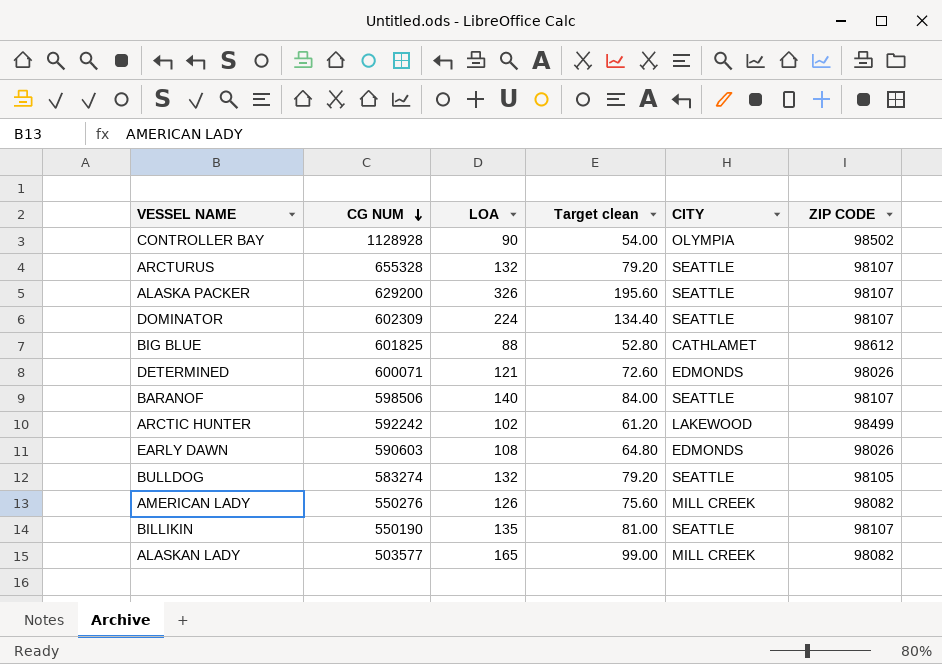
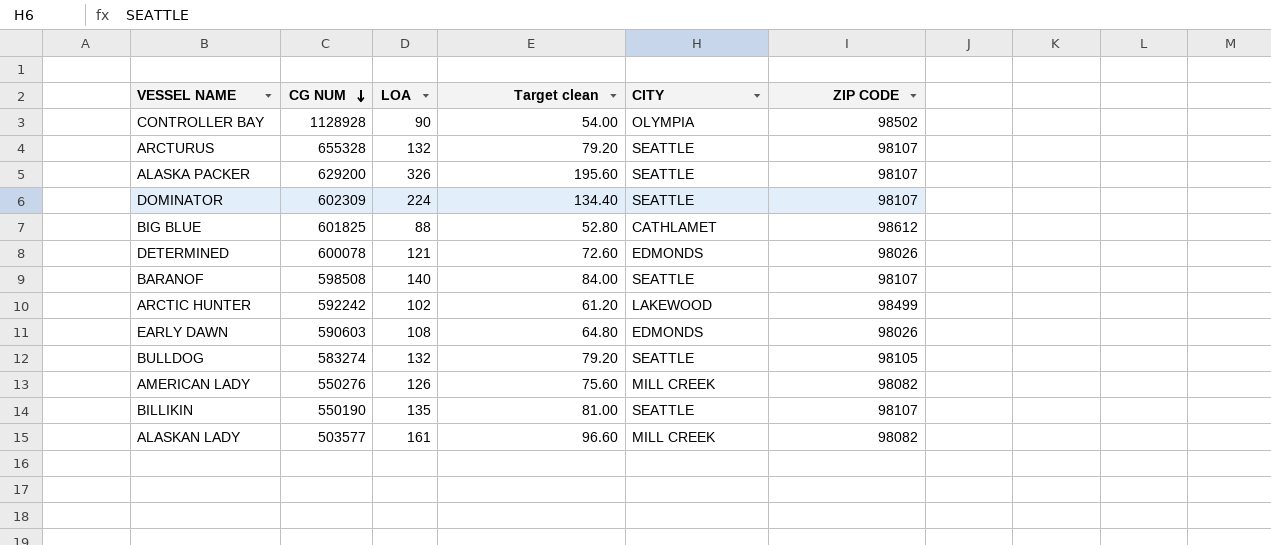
DETERMINED | CG NUM: 600071 -> 600078
BARANOF | CG NUM: 598506 -> 598508
ALASKAN LADY | LOA: 165 -> 161
ALASKAN LADY | Target clean: 99.00 -> 96.60

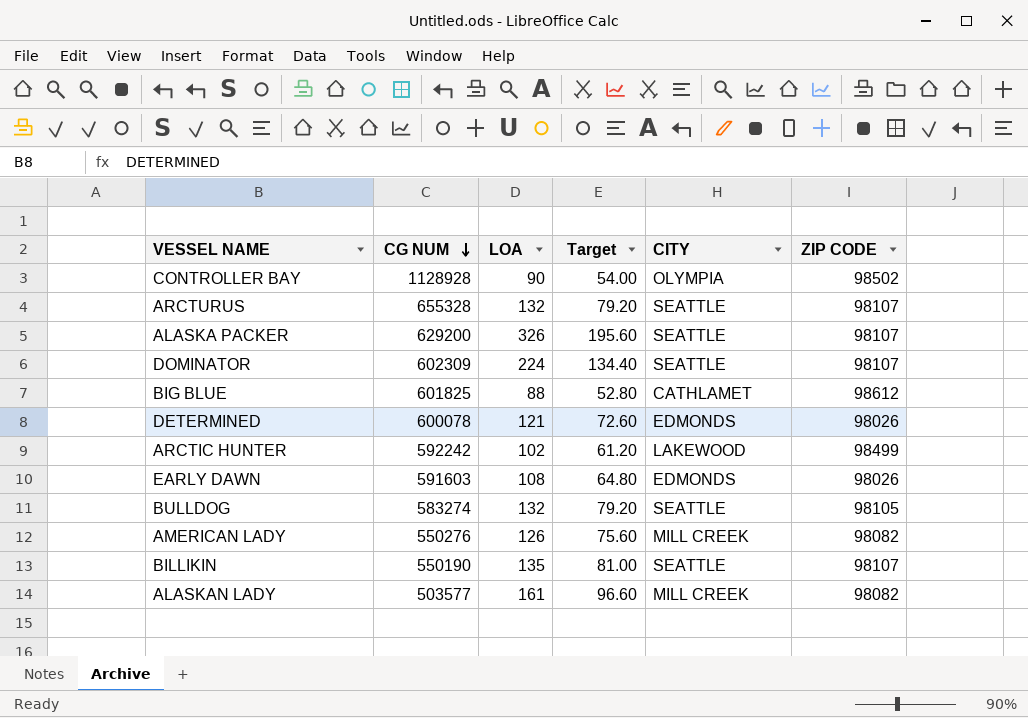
column name: Target clean -> Target
row BARANOF: 598508 | 140 | 84.00 | SEATTLE | 98107 -> none
EARLY DAWN | CG NUM: 590603 -> 591603

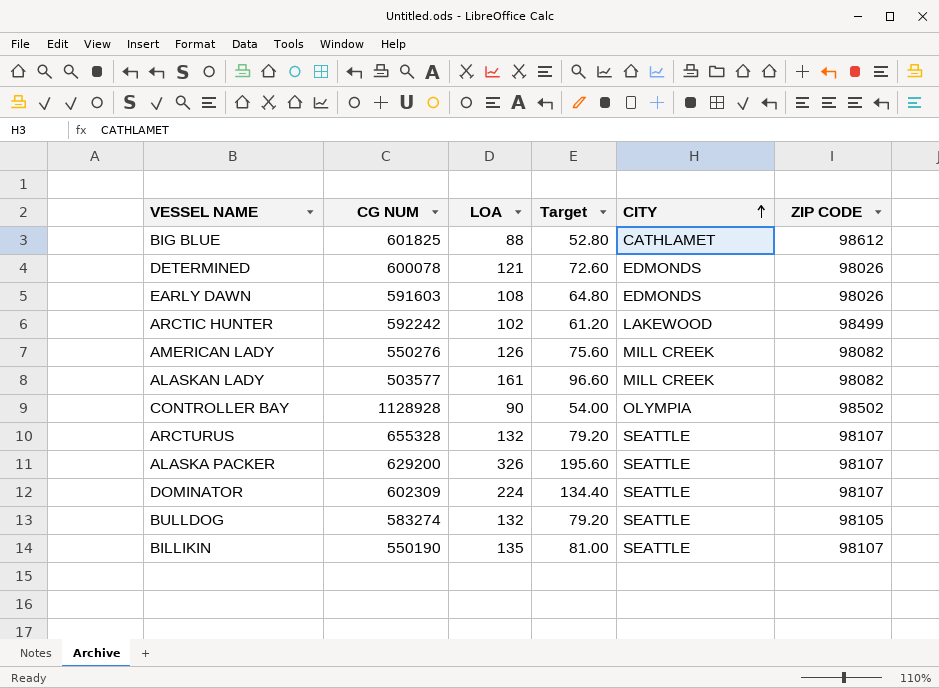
row order: CG NUM descending -> CITY ascending

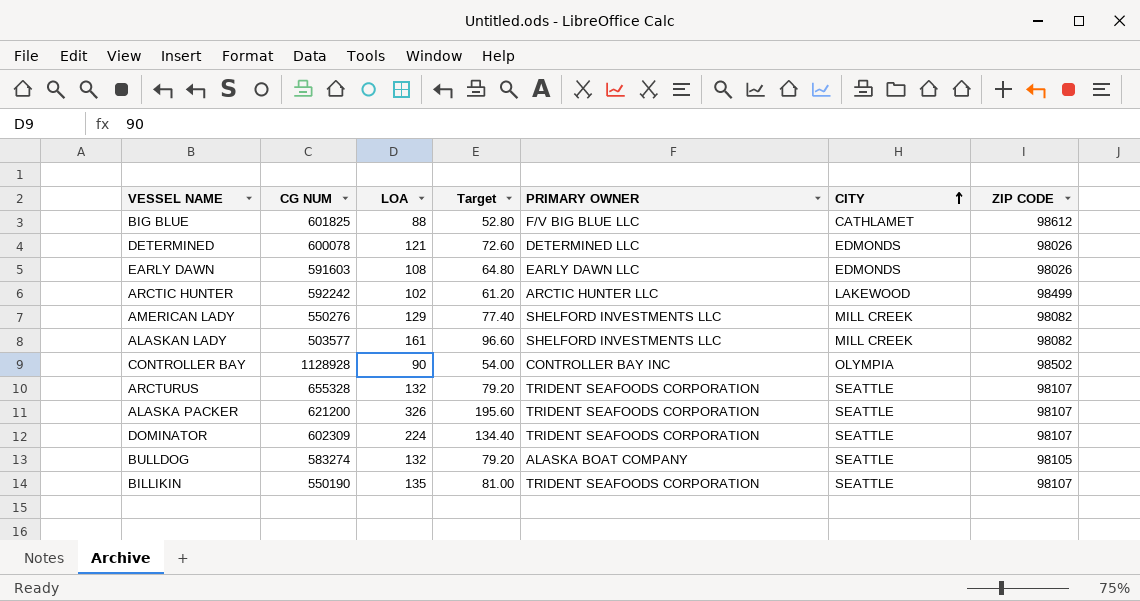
column PRIMARY OWNER | position: none -> 5
AMERICAN LADY | LOA: 126 -> 129
AMERICAN LADY | Target: 75.60 -> 77.40
ALASKA PACKER | CG NUM: 629200 -> 621200

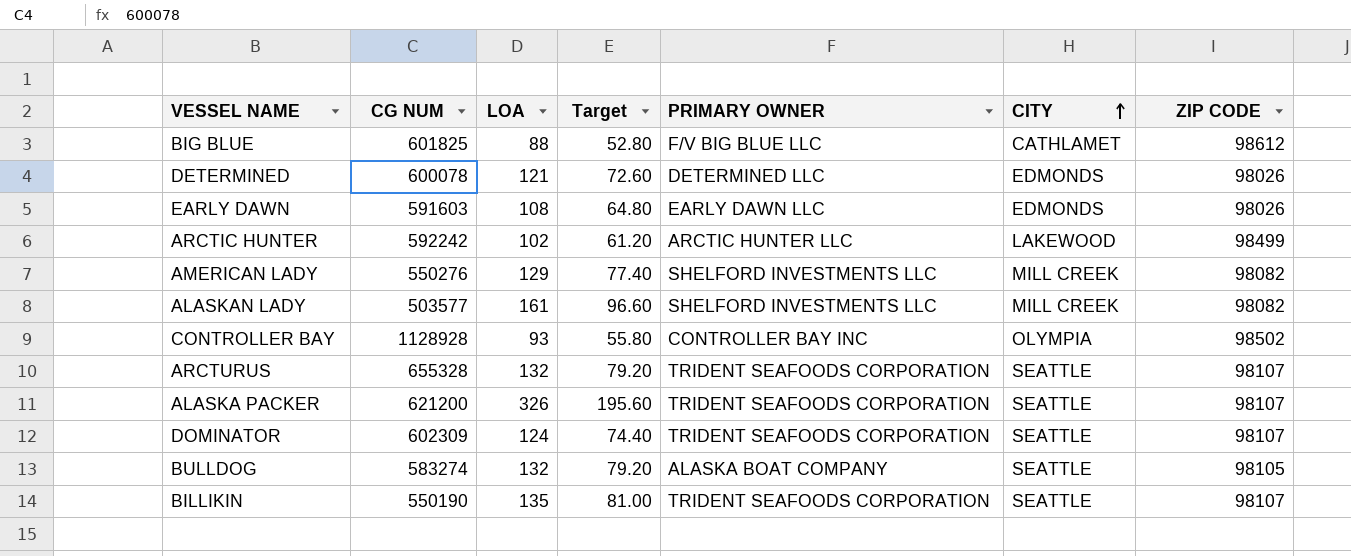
CONTROLLER BAY | LOA: 90 -> 93
CONTROLLER BAY | Target: 54.00 -> 55.80
DOMINATOR | LOA: 224 -> 124
DOMINATOR | Target: 134.40 -> 74.40

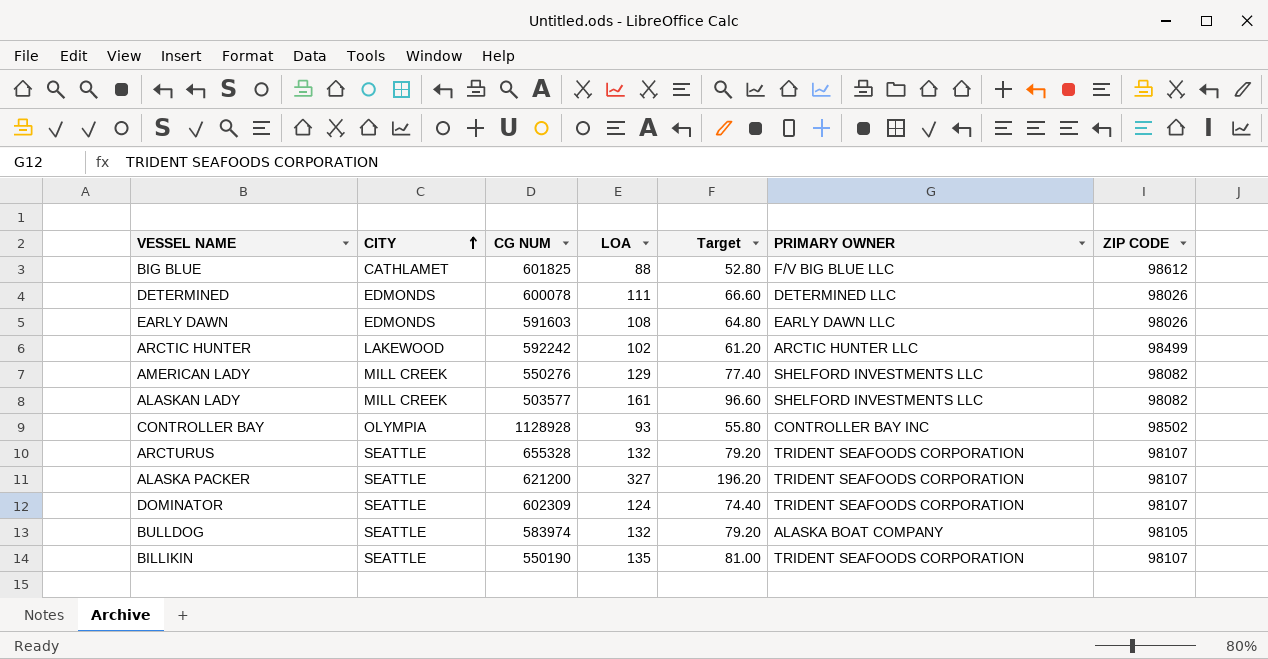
column CITY | position: 6 -> 2
DETERMINED | LOA: 121 -> 111
DETERMINED | Target: 72.60 -> 66.60
ALASKA PACKER | LOA: 326 -> 327
ALASKA PACKER | Target: 195.60 -> 196.20
BULLDOG | CG NUM: 583274 -> 583974

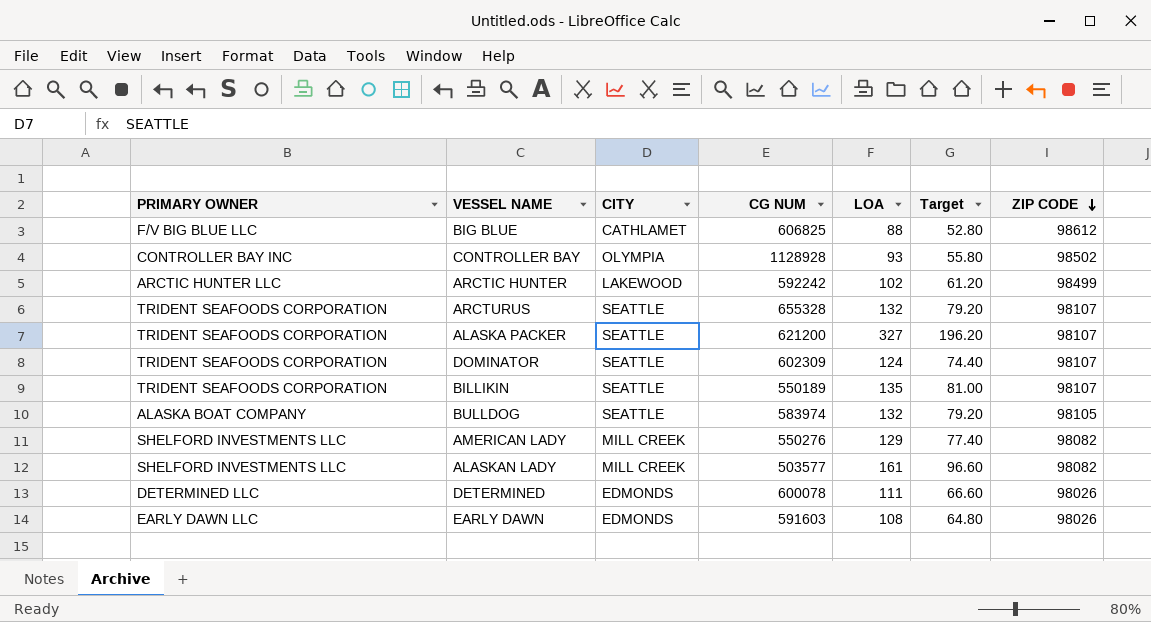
row order: CITY ascending -> ZIP CODE descending
column PRIMARY OWNER | position: 6 -> 1
BIG BLUE | CG NUM: 601825 -> 606825
BILLIKIN | CG NUM: 550190 -> 550189

